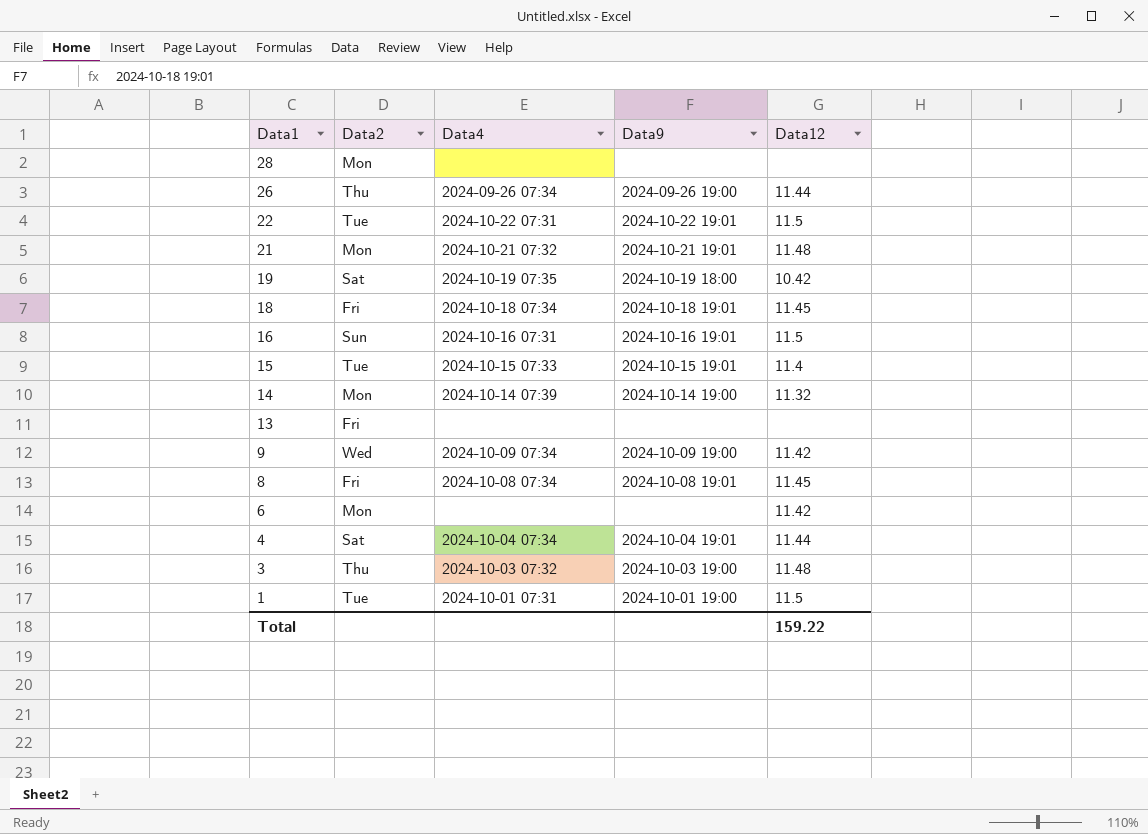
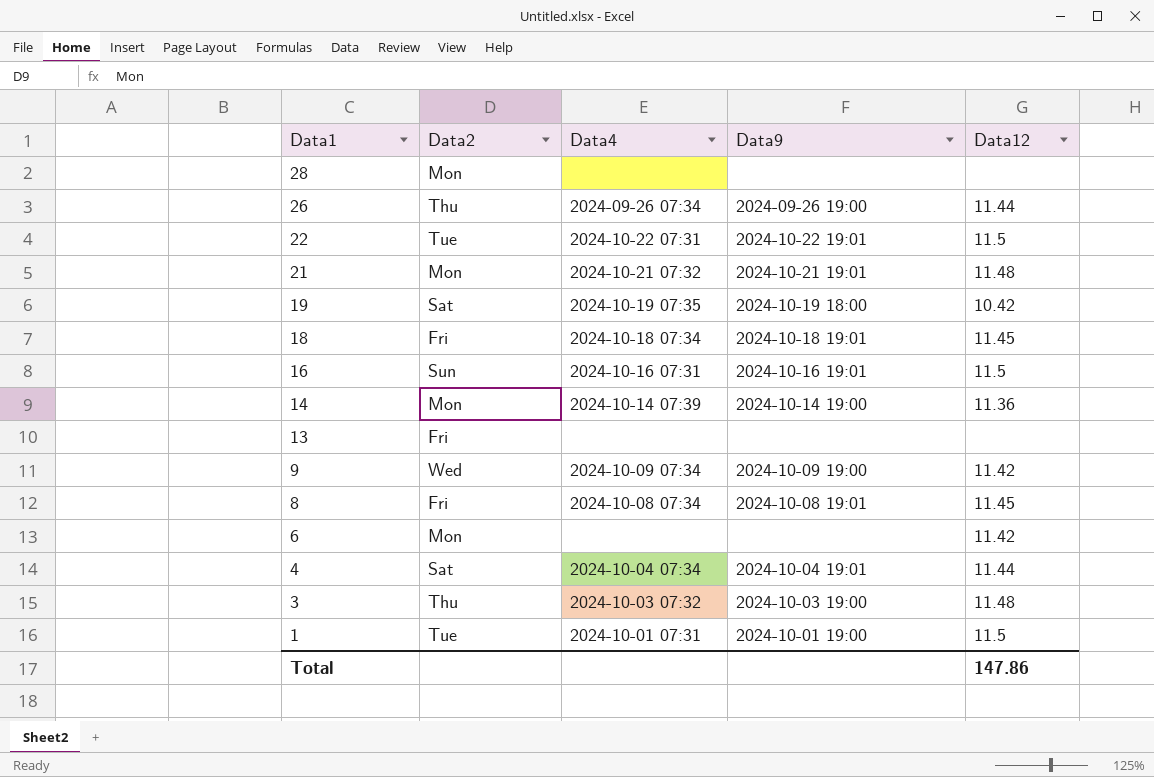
row 15: Tue | 2024-10-15 07:33 | 2024-10-15 19:01 | 11.4 -> none
14 | Data12: 11.32 -> 11.36
Total | Data12: 159.22 -> 147.86

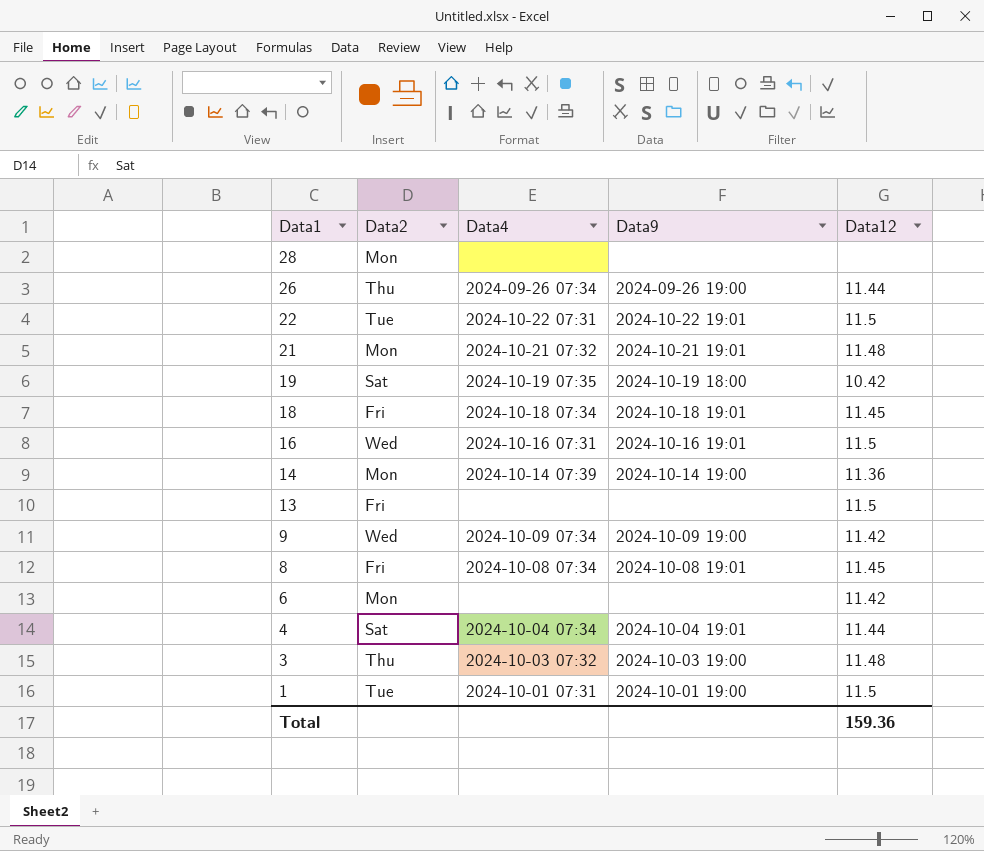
16 | Data2: Sun -> Wed
13 | Data12: none -> 11.5
Total | Data12: 147.86 -> 159.36

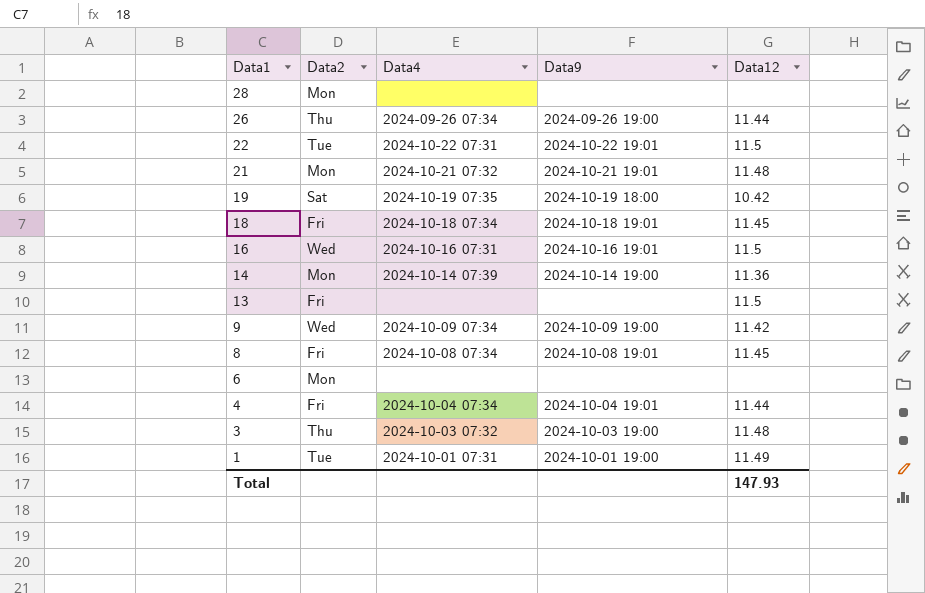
6 | Data12: 11.42 -> none
4 | Data2: Sat -> Fri
1 | Data12: 11.5 -> 11.49
Total | Data12: 159.36 -> 147.93

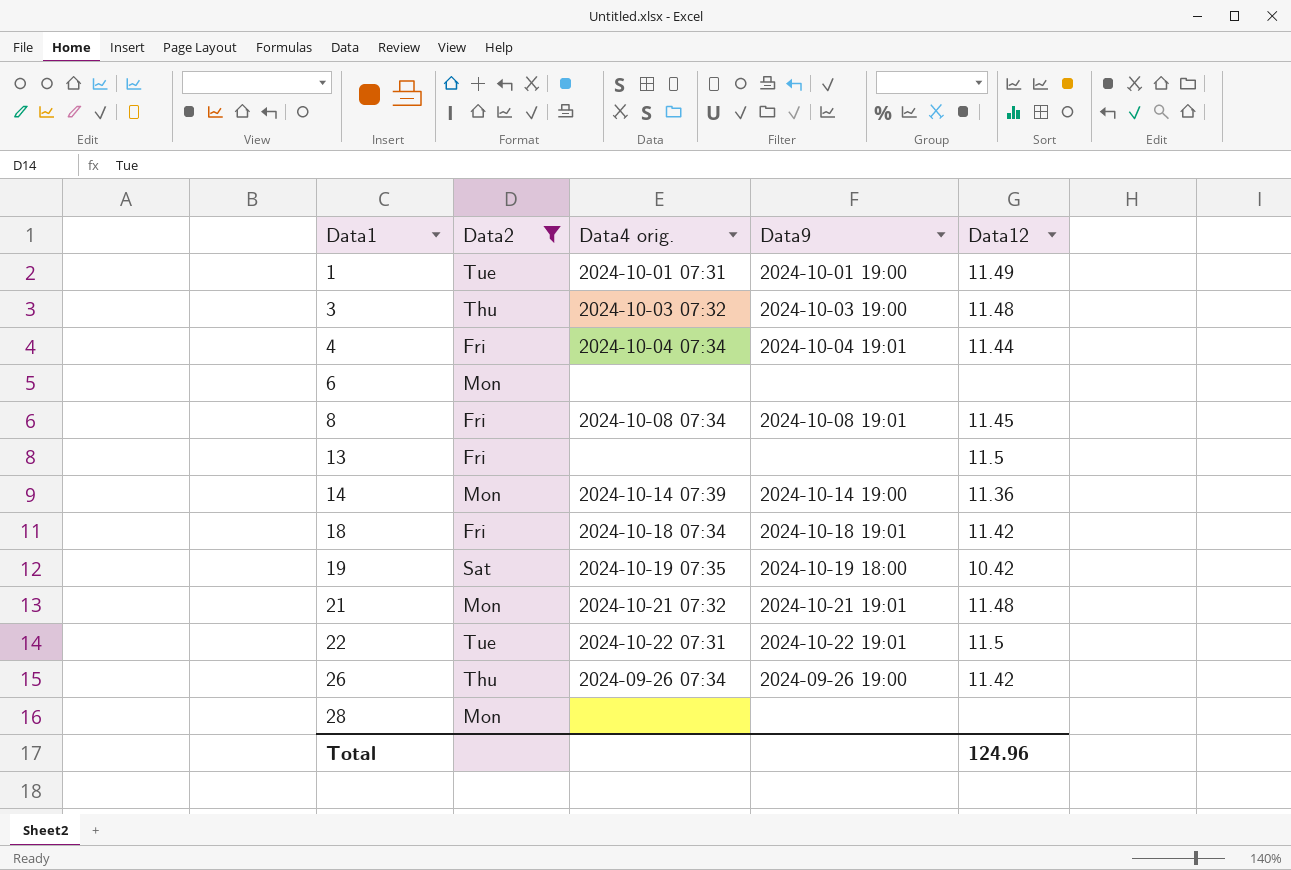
filter: none -> Data2 != Wed
row order: Data1 descending -> Data1 ascending
column name: Data4 -> Data4 orig.
18 | Data12: 11.45 -> 11.42
26 | Data12: 11.44 -> 11.42
Total | Data12: 147.93 -> 124.96

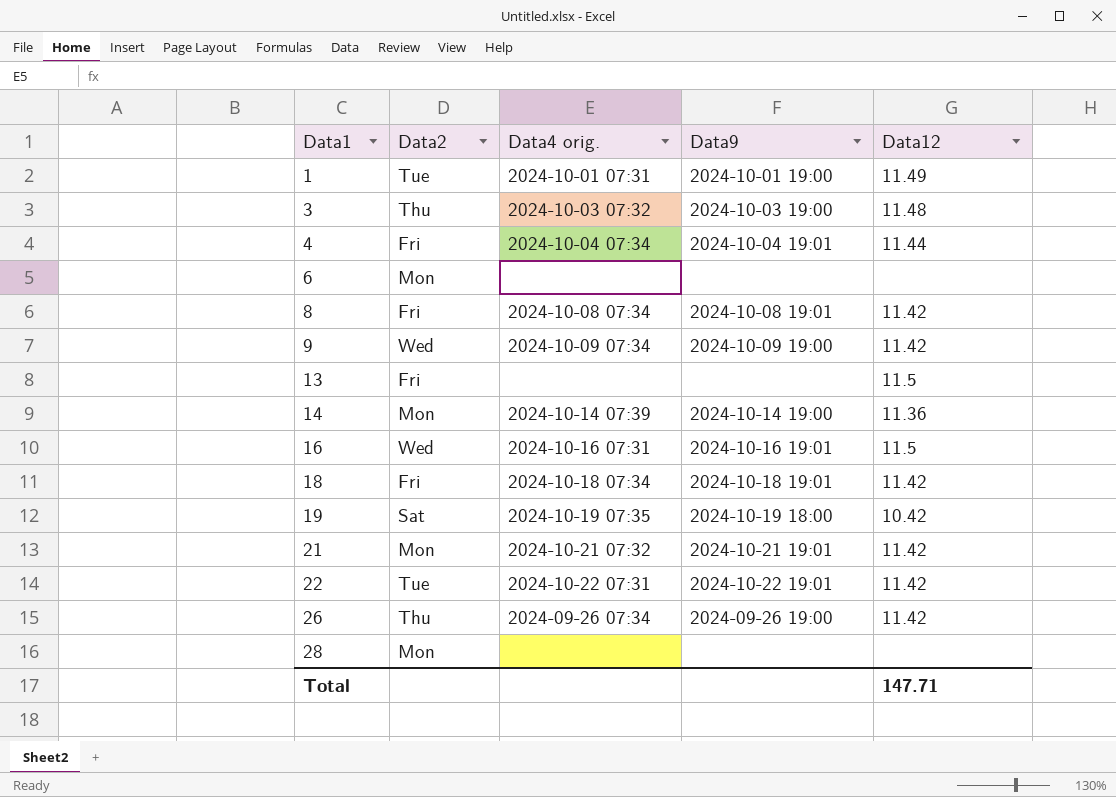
filter: Data2 != Wed -> none
8 | Data12: 11.45 -> 11.42
21 | Data12: 11.48 -> 11.42
22 | Data12: 11.5 -> 11.42
Total | Data12: 124.96 -> 147.71

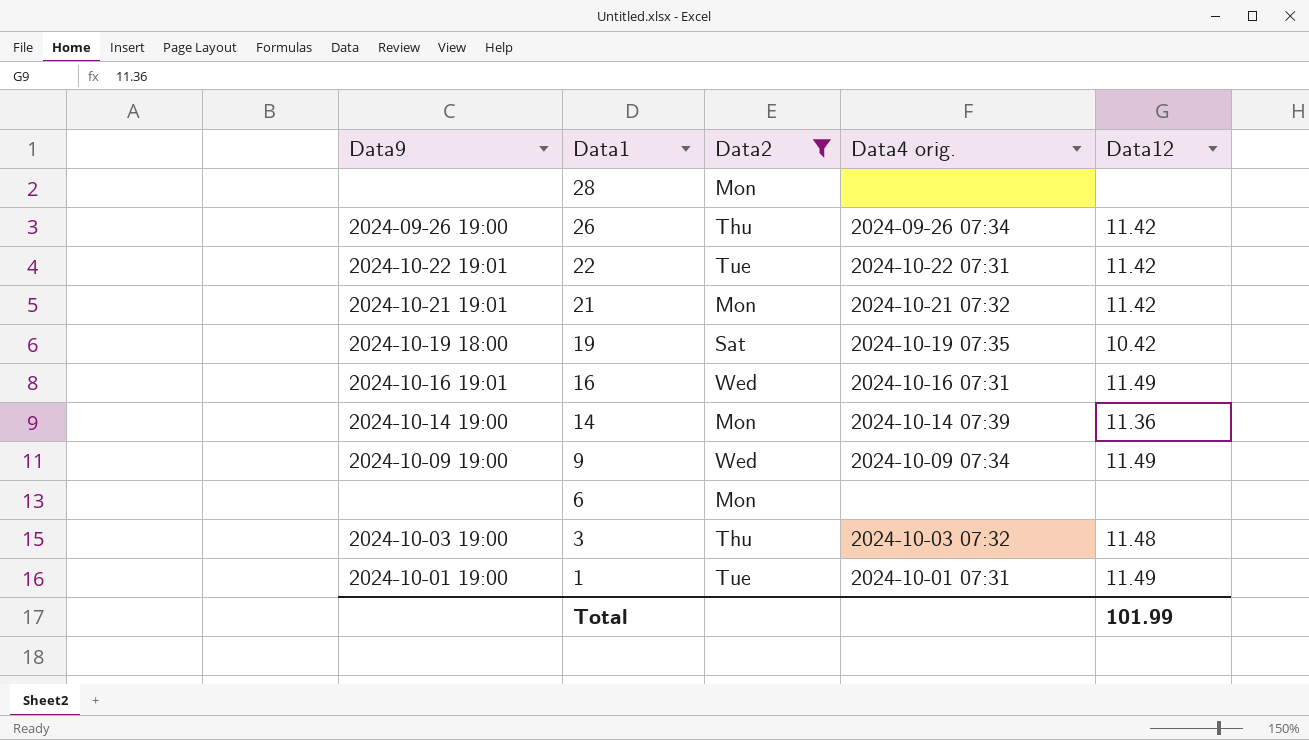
filter: none -> Data2 != Fri
row order: Data1 ascending -> Data1 descending
column Data9 | position: 4 -> 1
16 | Data12: 11.5 -> 11.49
9 | Data12: 11.42 -> 11.49
Total | Data12: 147.71 -> 101.99

